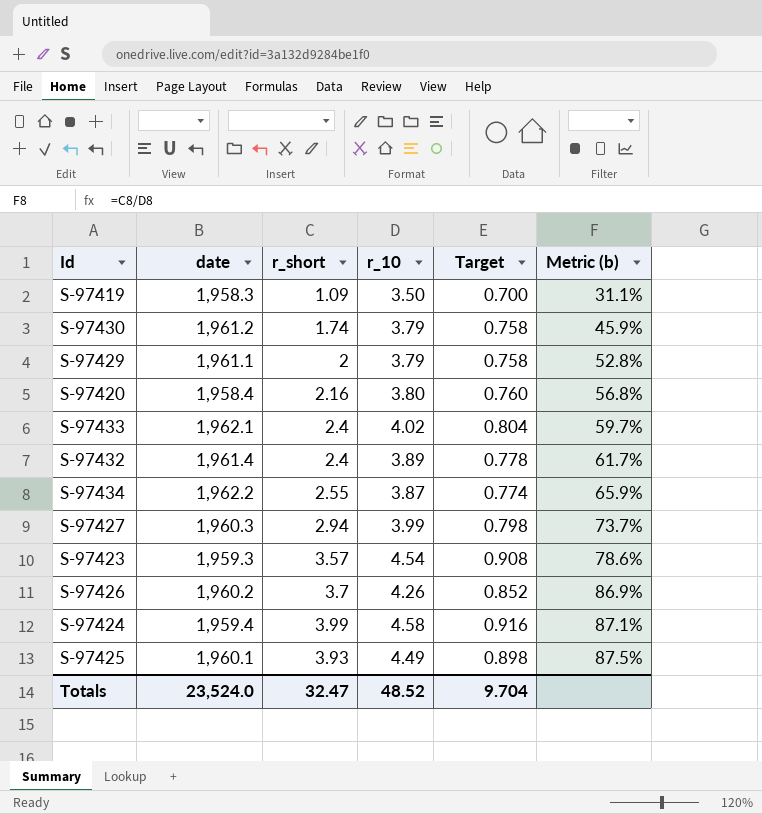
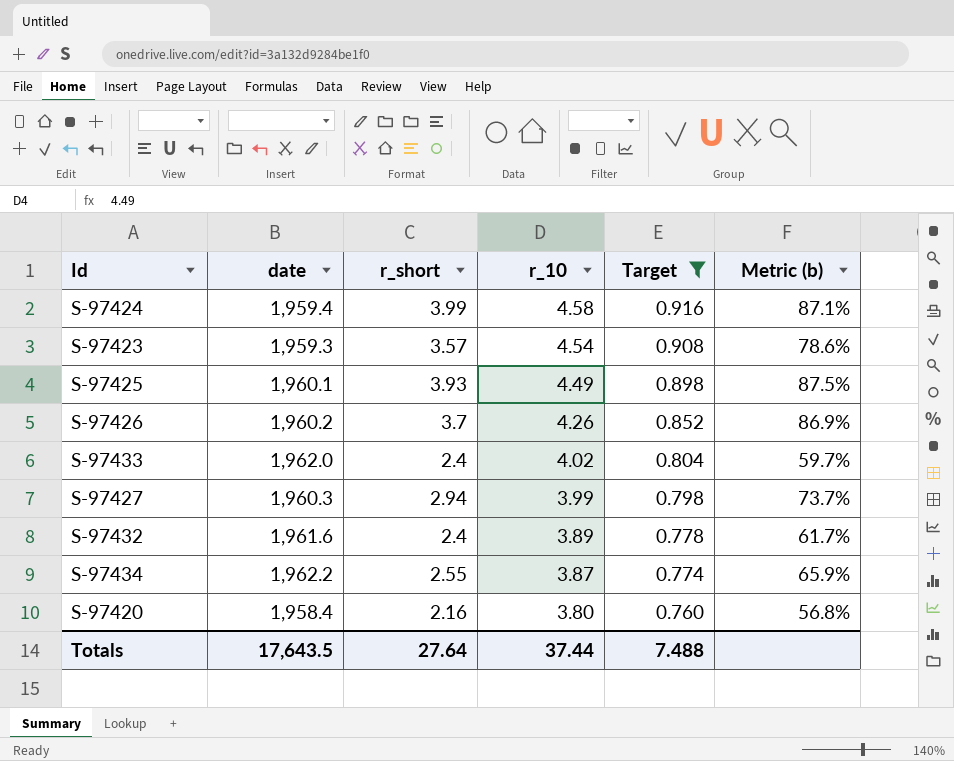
filter: none -> Target >= 0.760
row order: Metric (b) ascending -> r_10 descending
S-97433 | date: 1,962.1 -> 1,962.0
S-97432 | date: 1,961.4 -> 1,961.6
Totals | date: 23,524.0 -> 17,643.5
Totals | r_short: 32.47 -> 27.64
Totals | r_10: 48.52 -> 37.44
Totals | Target: 9.704 -> 7.488

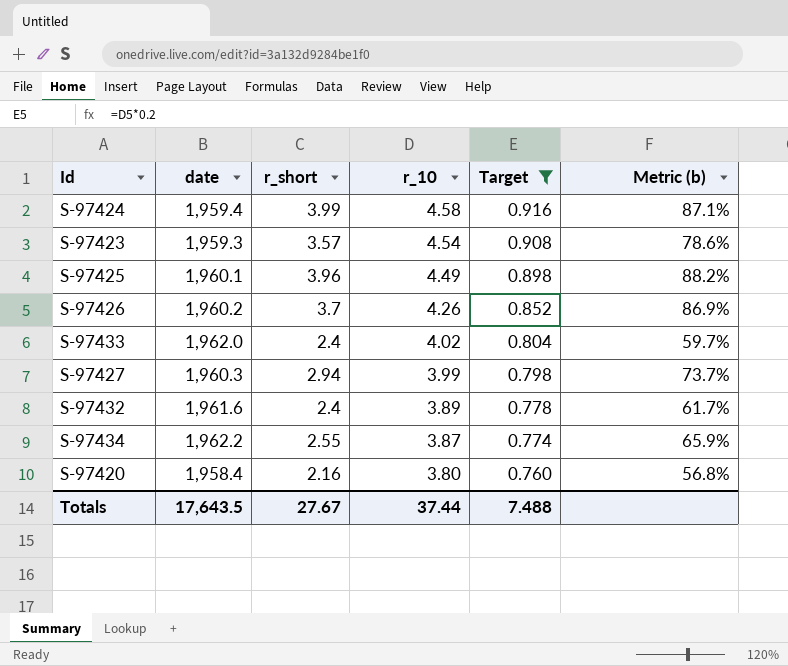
S-97425 | r_short: 3.93 -> 3.96
S-97425 | Metric (b): 87.5% -> 88.2%
Totals | r_short: 27.64 -> 27.67

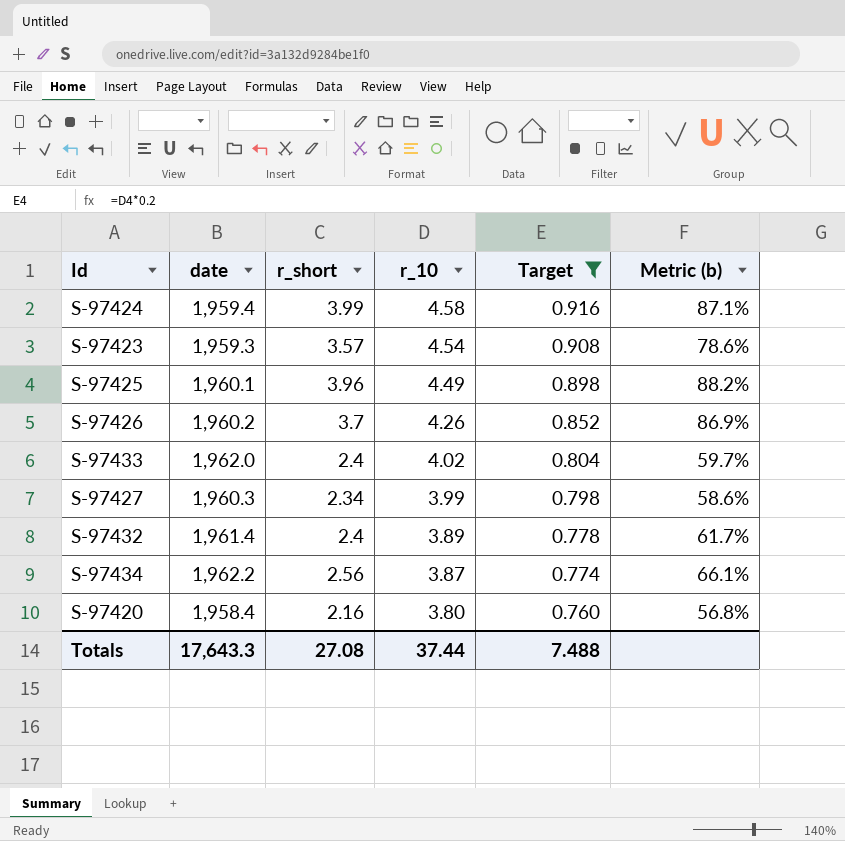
S-97427 | r_short: 2.94 -> 2.34
S-97427 | Metric (b): 73.7% -> 58.6%
S-97432 | date: 1,961.6 -> 1,961.4
S-97434 | r_short: 2.55 -> 2.56
S-97434 | Metric (b): 65.9% -> 66.1%
Totals | date: 17,643.5 -> 17,643.3
Totals | r_short: 27.67 -> 27.08

